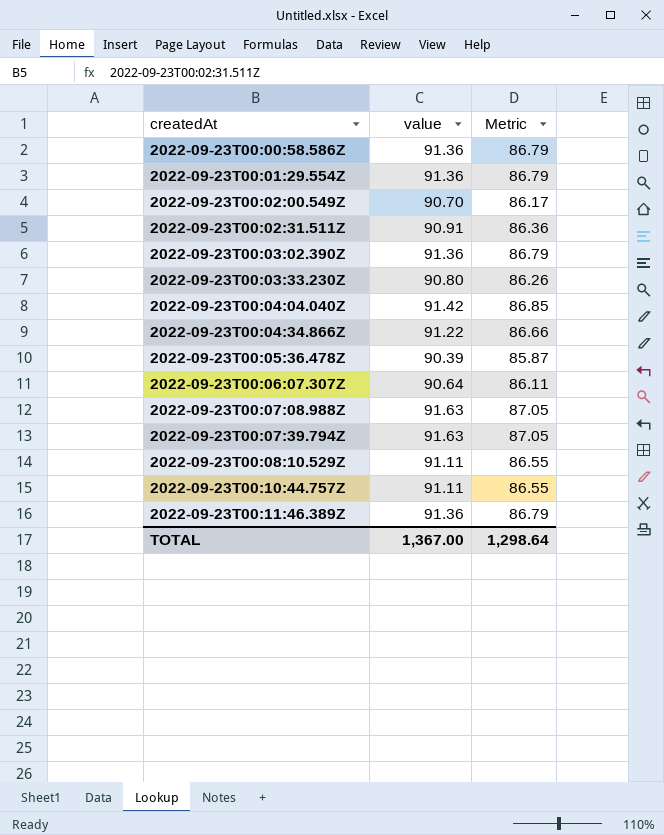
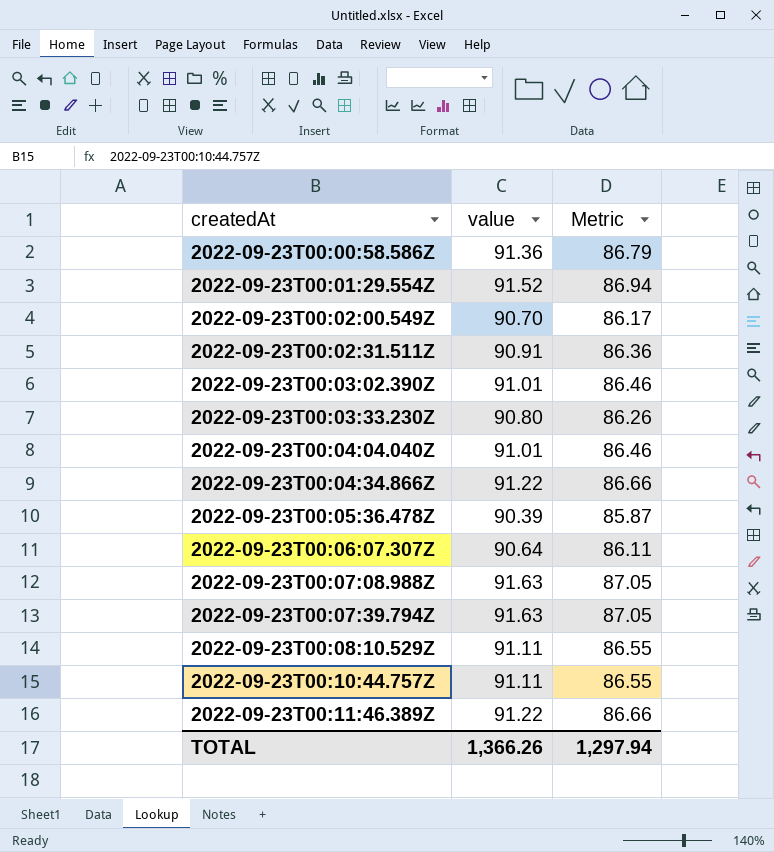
2022-09-23T00:01:29.554Z | value: 91.36 -> 91.52
2022-09-23T00:01:29.554Z | Metric: 86.79 -> 86.94
2022-09-23T00:03:02.390Z | value: 91.36 -> 91.01
2022-09-23T00:03:02.390Z | Metric: 86.79 -> 86.46
2022-09-23T00:04:04.040Z | value: 91.42 -> 91.01
2022-09-23T00:04:04.040Z | Metric: 86.85 -> 86.46
2022-09-23T00:11:46.389Z | value: 91.36 -> 91.22
2022-09-23T00:11:46.389Z | Metric: 86.79 -> 86.66
TOTAL | value: 1,367.00 -> 1,366.26
TOTAL | Metric: 1,298.64 -> 1,297.94

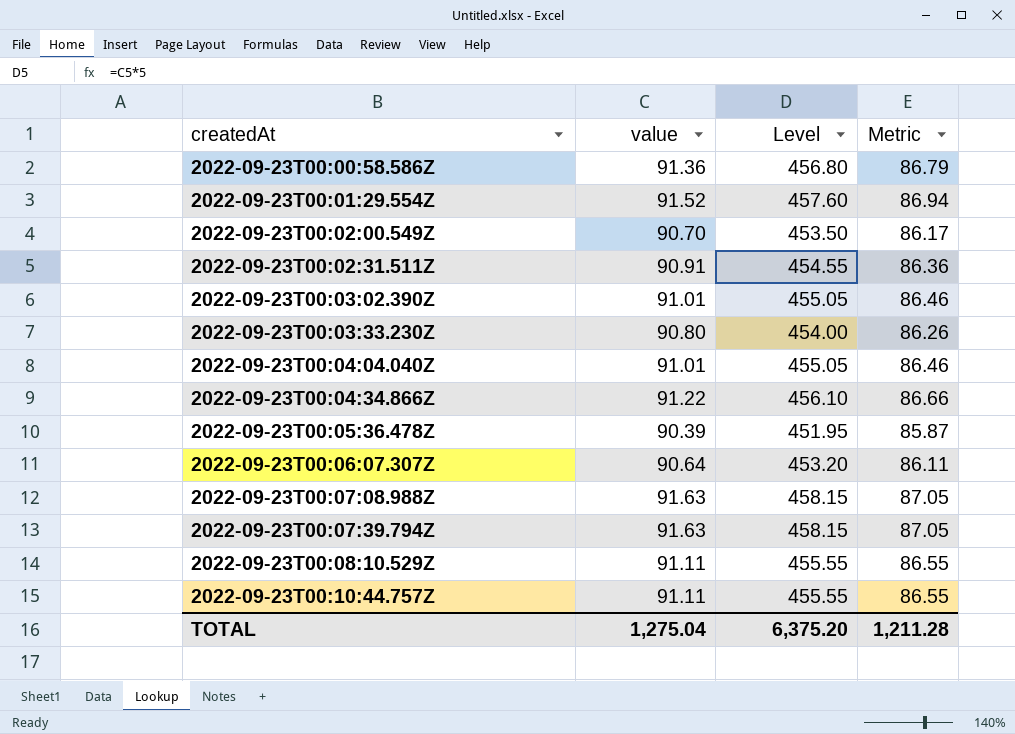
column Level | formula: none -> [value] * 5
row 2022-09-23T00:11:46.389Z: 91.22 | 86.66 -> none
TOTAL | value: 1,366.26 -> 1,275.04
TOTAL | Metric: 1,297.94 -> 1,211.28

